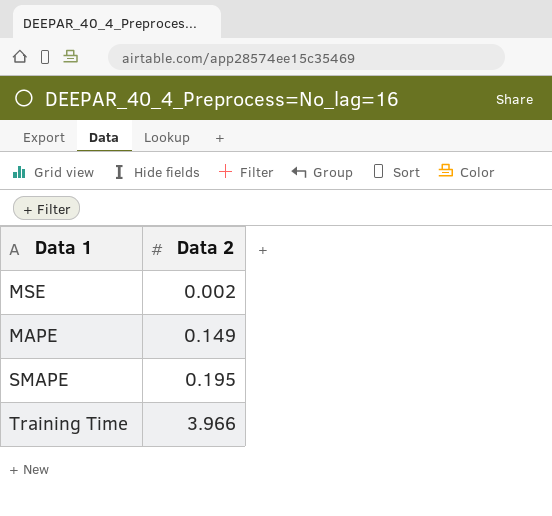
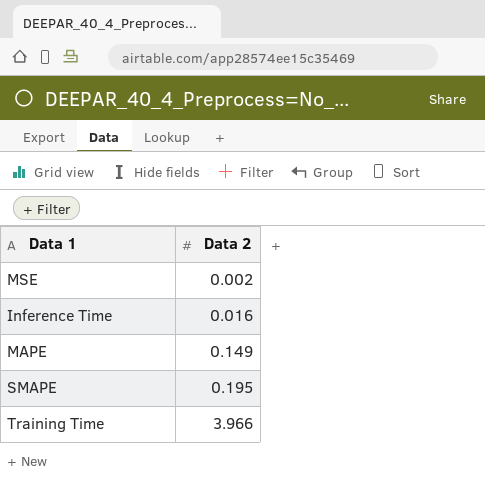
row Inference Time: none -> 0.016

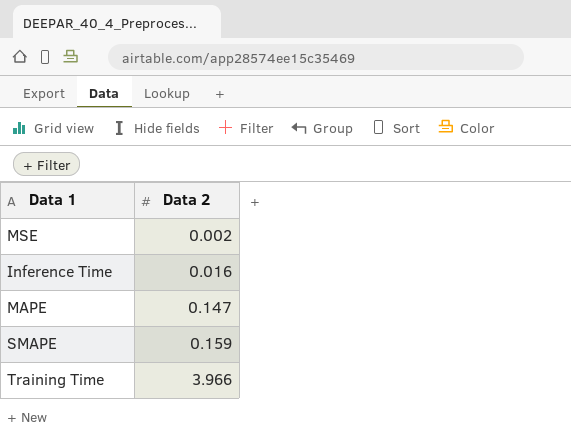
MAPE | Data 2: 0.149 -> 0.147
SMAPE | Data 2: 0.195 -> 0.159

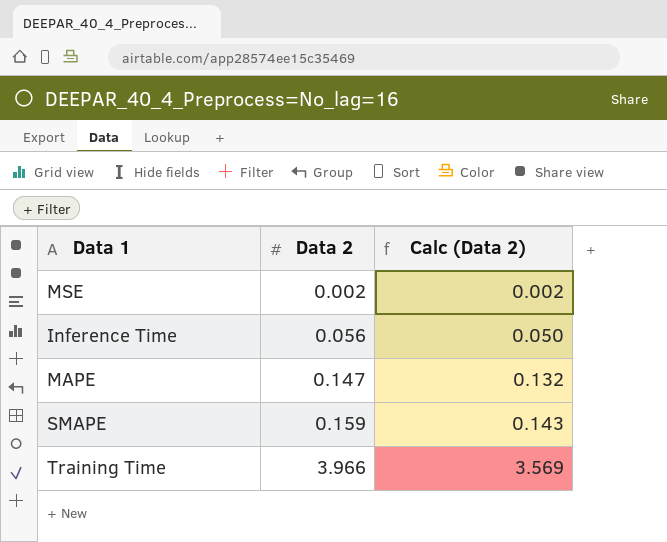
column Calc (Data 2) | formula: none -> [Data 2] * 0.9
Inference Time | Data 2: 0.016 -> 0.056

